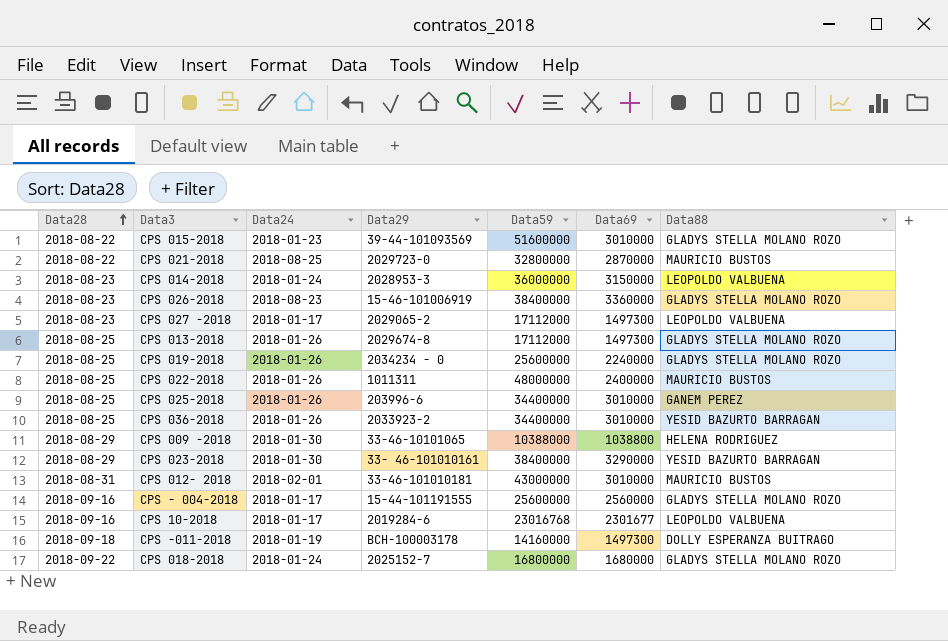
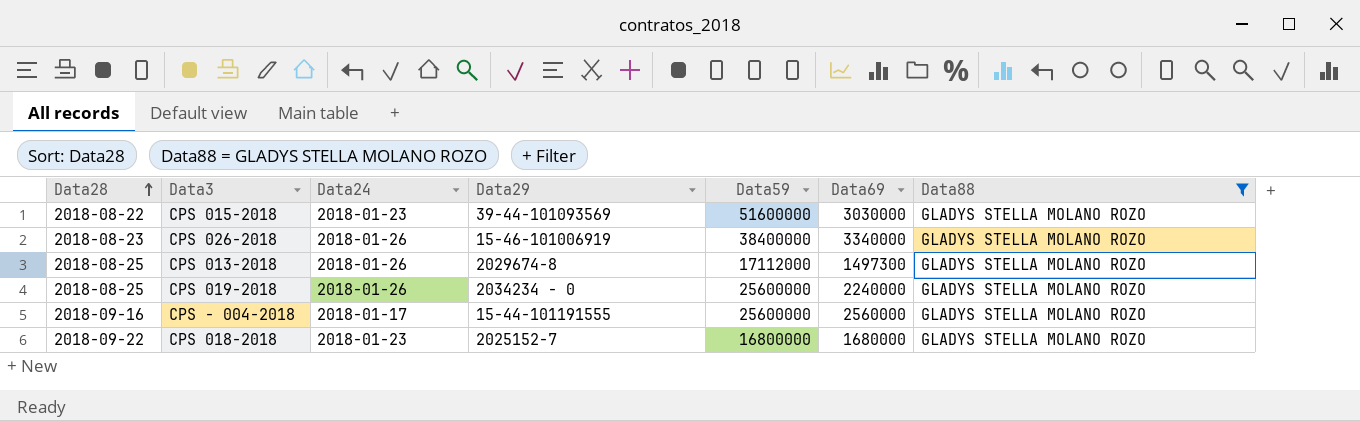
filter: none -> Data88 = GLADYS STELLA MOLANO ROZO
CPS 015-2018 | Data69: 3010000 -> 3030000
CPS 026-2018 | Data24: 2018-08-23 -> 2018-01-26
CPS 026-2018 | Data69: 3360000 -> 3340000
CPS 018-2018 | Data24: 2018-01-24 -> 2018-01-23

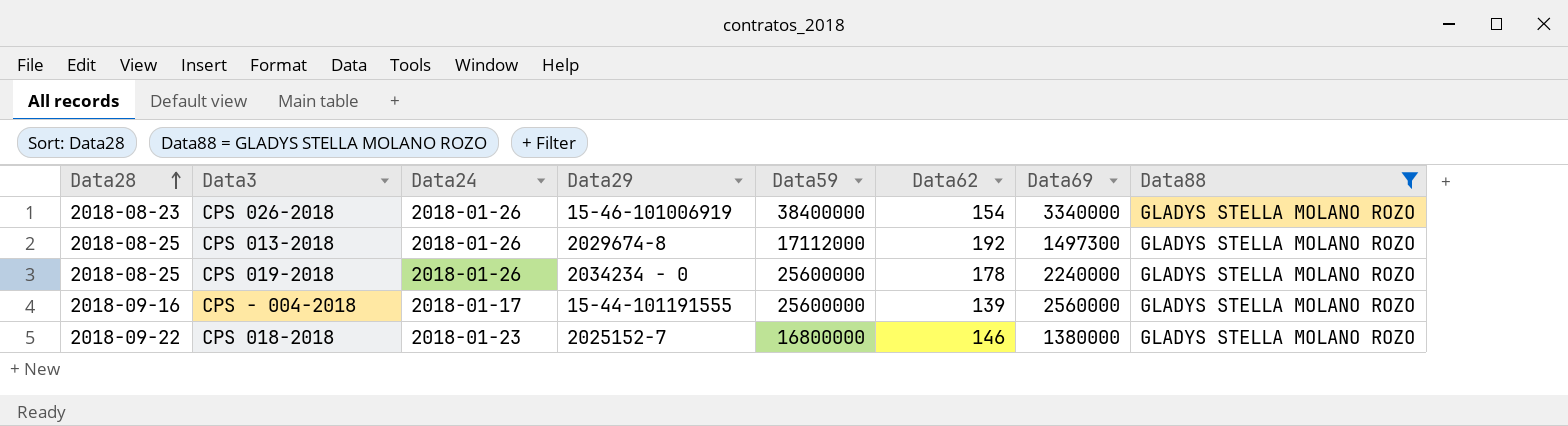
column Data62 | position: none -> 6
row CPS 015-2018: 2018-08-22 | 2018-01-23 | 39-44-101093569 | 51600000 | 3030000 | GLADYS STELLA MOLANO ROZO -> none
CPS 018-2018 | Data69: 1680000 -> 1380000

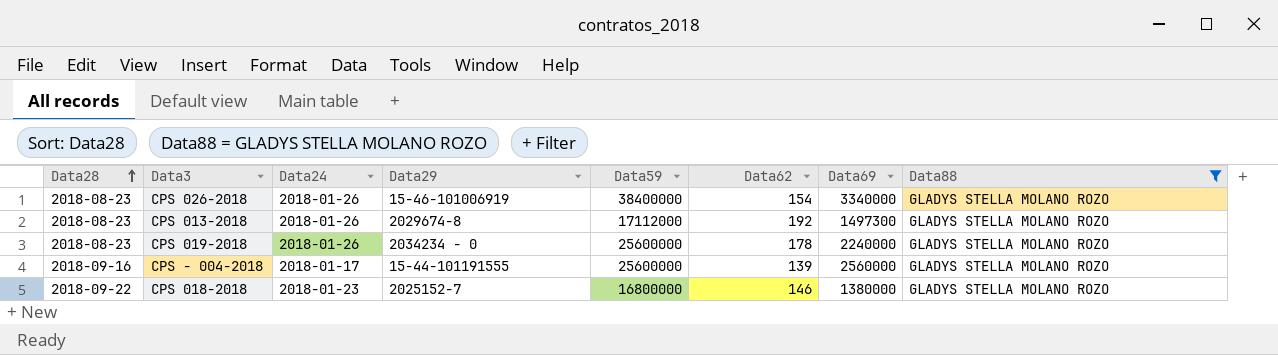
CPS 013-2018 | Data28: 2018-08-25 -> 2018-08-23
CPS 019-2018 | Data28: 2018-08-25 -> 2018-08-23

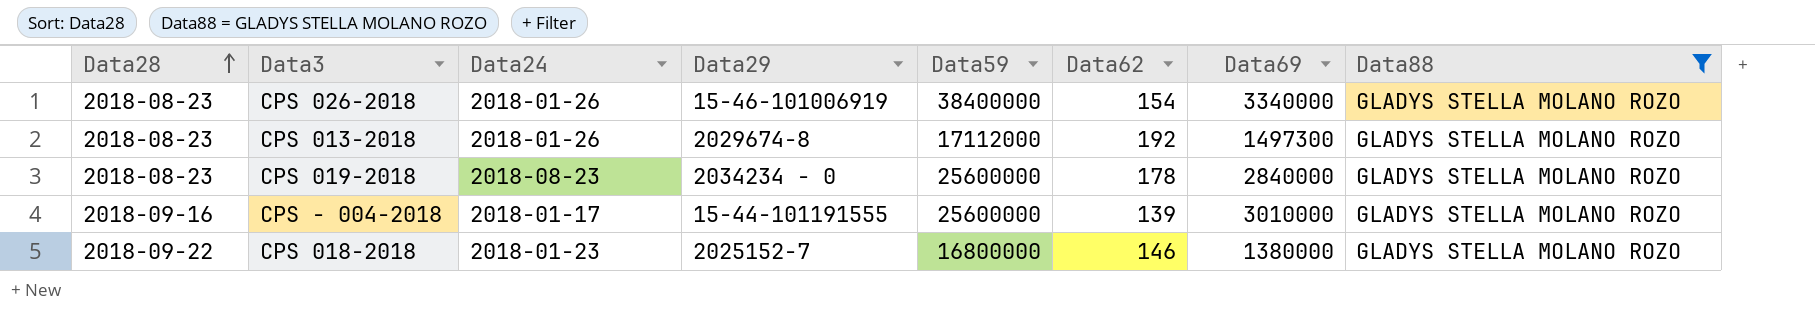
CPS 019-2018 | Data24: 2018-01-26 -> 2018-08-23
CPS 019-2018 | Data69: 2240000 -> 2840000
CPS - 004-2018 | Data69: 2560000 -> 3010000

